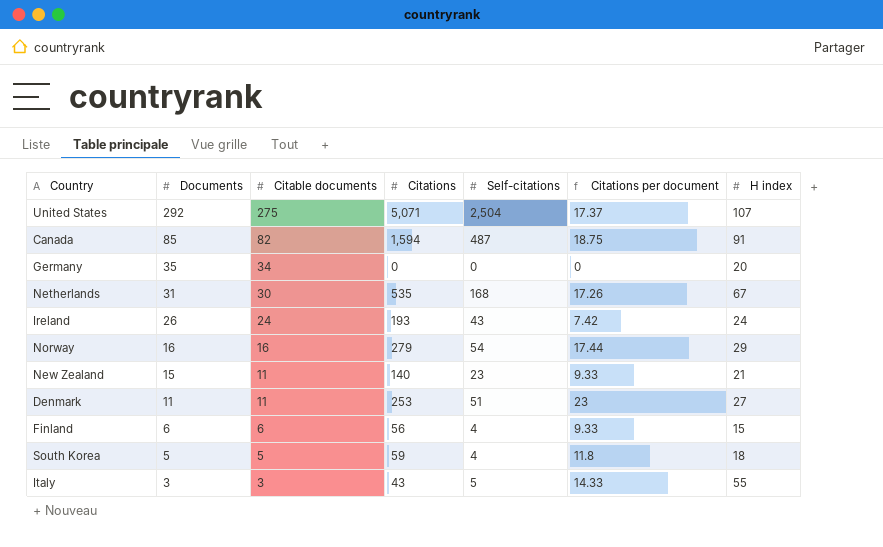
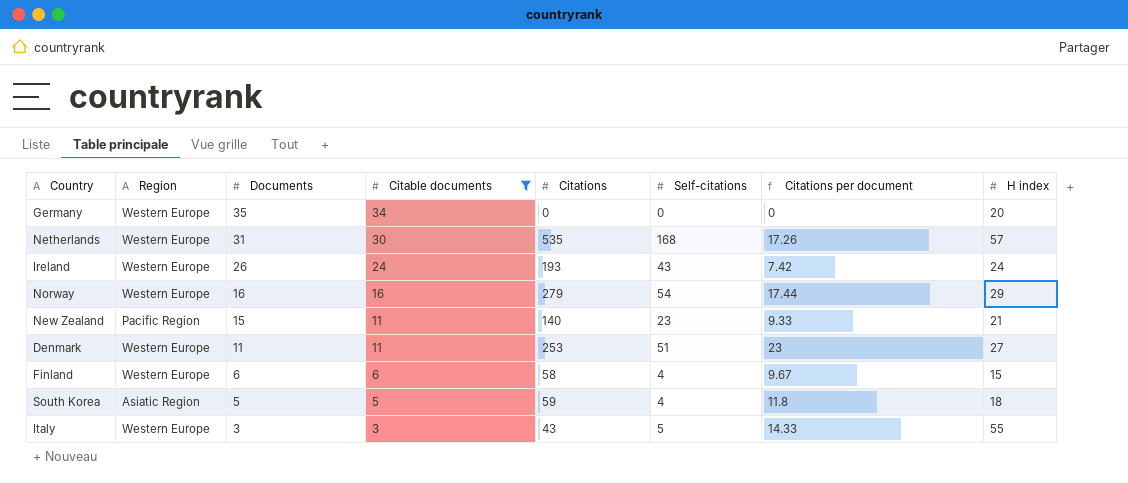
filter: none -> Citable documents <= 34
column Region | position: none -> 2
Netherlands | H index: 67 -> 57
Finland | Citations: 56 -> 58
Finland | Citations per document: 9.33 -> 9.67

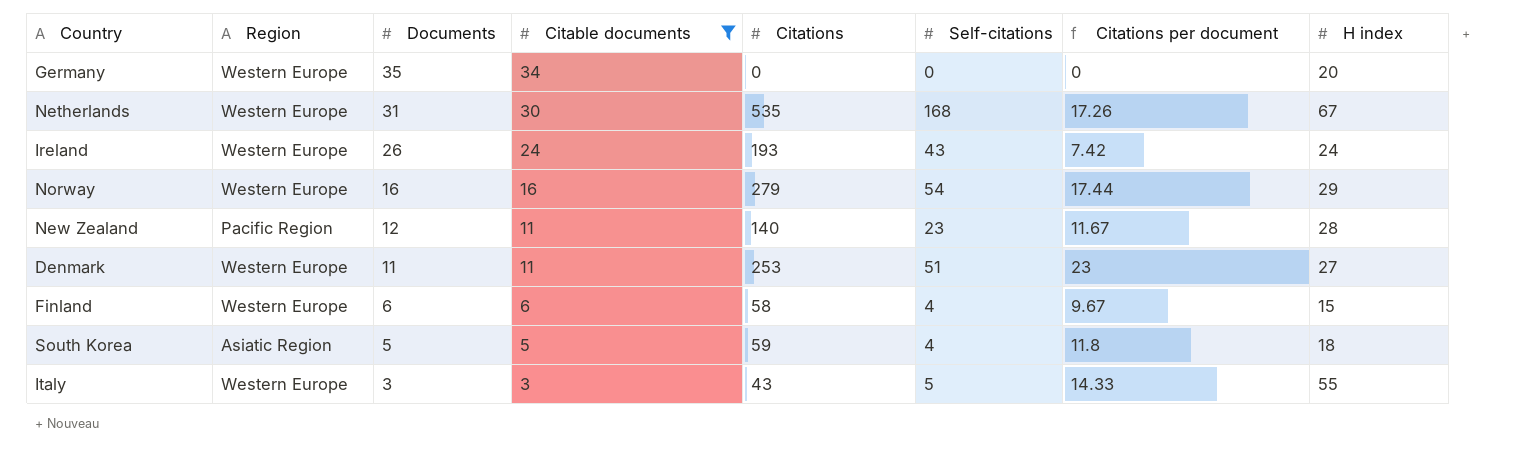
Netherlands | H index: 57 -> 67
New Zealand | Documents: 15 -> 12
New Zealand | Citations per document: 9.33 -> 11.67
New Zealand | H index: 21 -> 28

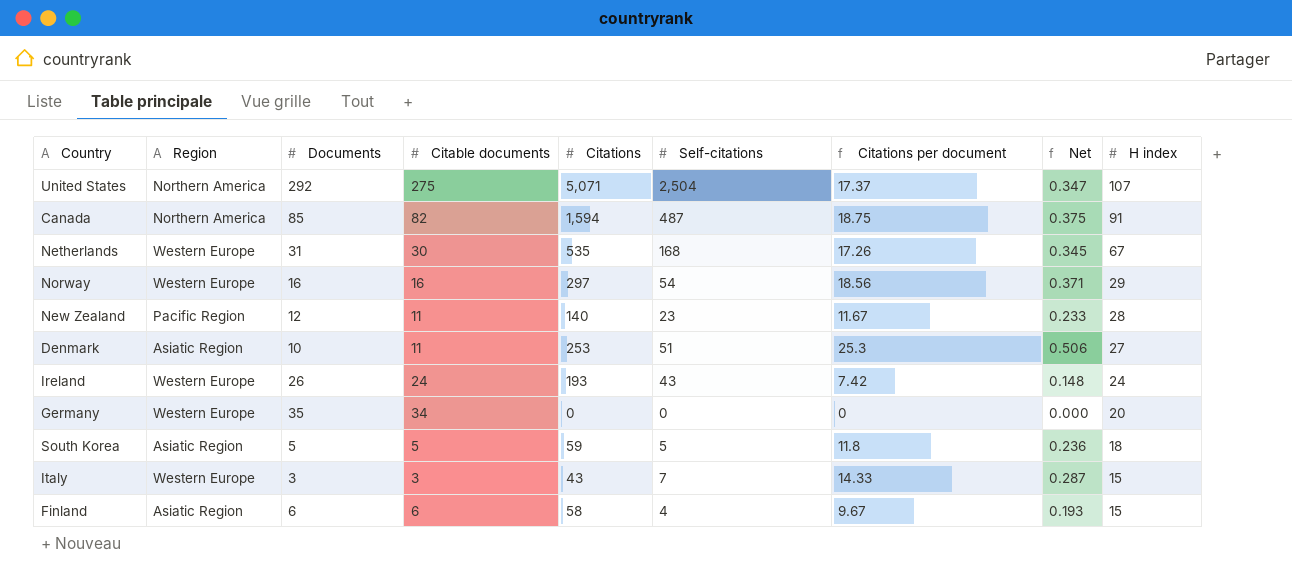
filter: Citable documents <= 34 -> none
row order: Documents descending -> H index descending
column Net | formula: none -> [Citations per document] * 0.02
Norway | Citations: 279 -> 297
Norway | Citations per document: 17.44 -> 18.56
Denmark | Region: Western Europe -> Asiatic Region
Denmark | Documents: 11 -> 10
Denmark | Citations per document: 23 -> 25.3
South Korea | Self-citations: 4 -> 5
Italy | Self-citations: 5 -> 7
Italy | H index: 55 -> 15
Finland | Region: Western Europe -> Asiatic Region

